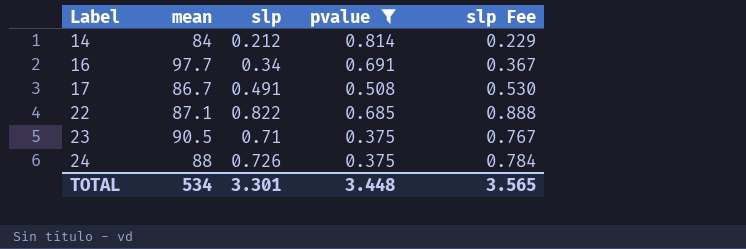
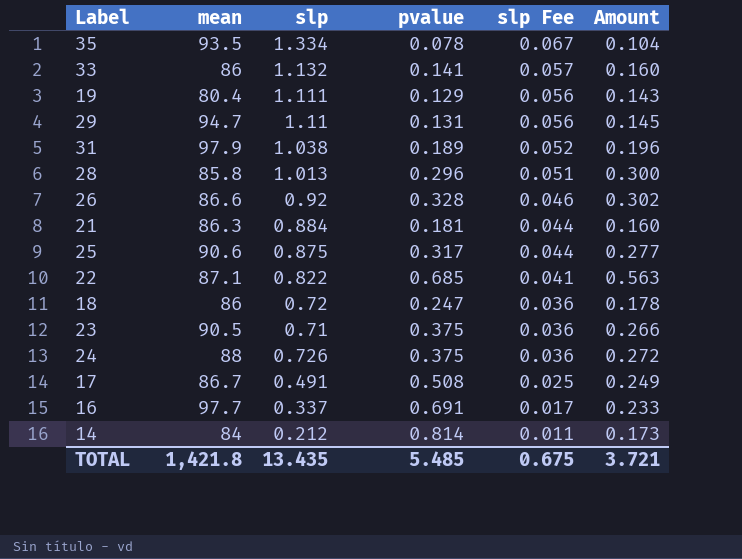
filter: pvalue >= 0.375 -> none
row order: Label ascending -> slp Fee descending
column slp Fee | formula: [slp] * 1.08 -> [slp] * 0.05
column Amount | formula: none -> [slp] * [pvalue]
16 | slp: 0.34 -> 0.337
TOTAL | mean: 534 -> 1,421.8
TOTAL | slp: 3.301 -> 13.435
TOTAL | pvalue: 3.448 -> 5.485
TOTAL | slp Fee: 3.565 -> 0.675

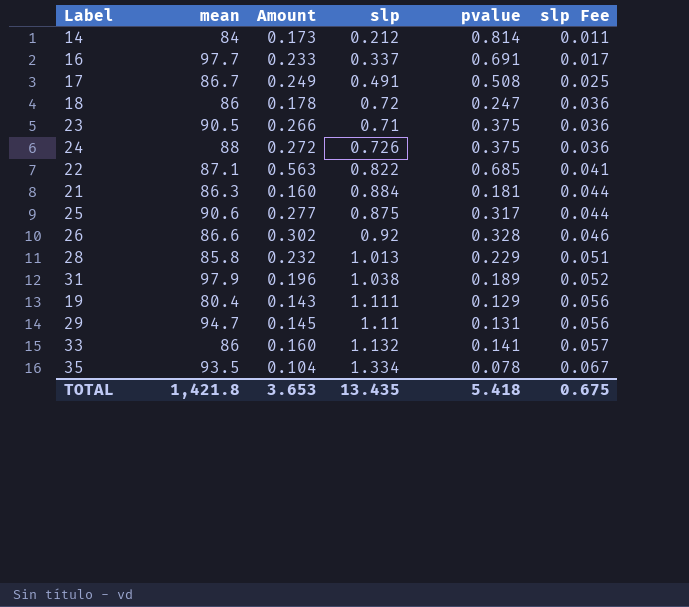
row order: slp Fee descending -> slp Fee ascending
column Amount | position: 6 -> 3
28 | Amount: 0.300 -> 0.232
28 | pvalue: 0.296 -> 0.229
TOTAL | Amount: 3.721 -> 3.653
TOTAL | pvalue: 5.485 -> 5.418

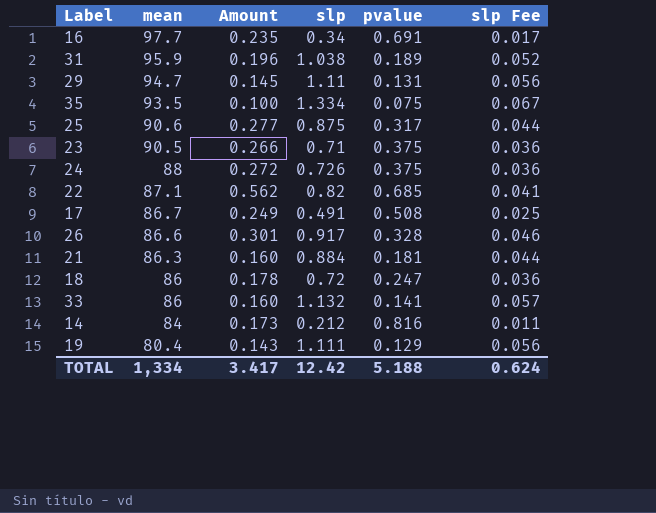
row order: slp Fee ascending -> mean descending
row 28: 85.8 | 0.232 | 1.013 | 0.229 | 0.051 -> none
16 | Amount: 0.233 -> 0.235
16 | slp: 0.337 -> 0.34
31 | mean: 97.9 -> 95.9
35 | Amount: 0.104 -> 0.100
35 | pvalue: 0.078 -> 0.075
22 | Amount: 0.563 -> 0.562
22 | slp: 0.822 -> 0.82
26 | Amount: 0.302 -> 0.301
26 | slp: 0.92 -> 0.917
14 | pvalue: 0.814 -> 0.816
TOTAL | mean: 1,421.8 -> 1,334
TOTAL | Amount: 3.653 -> 3.417
TOTAL | slp: 13.435 -> 12.42
TOTAL | pvalue: 5.418 -> 5.188
TOTAL | slp Fee: 0.675 -> 0.624

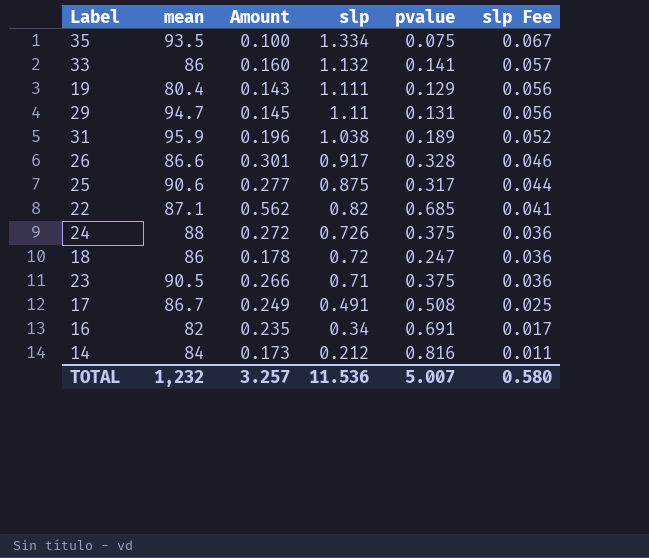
row order: mean descending -> slp descending
row 21: 86.3 | 0.160 | 0.884 | 0.181 | 0.044 -> none
16 | mean: 97.7 -> 82
TOTAL | mean: 1,334 -> 1,232
TOTAL | Amount: 3.417 -> 3.257
TOTAL | slp: 12.42 -> 11.536
TOTAL | pvalue: 5.188 -> 5.007
TOTAL | slp Fee: 0.624 -> 0.580

